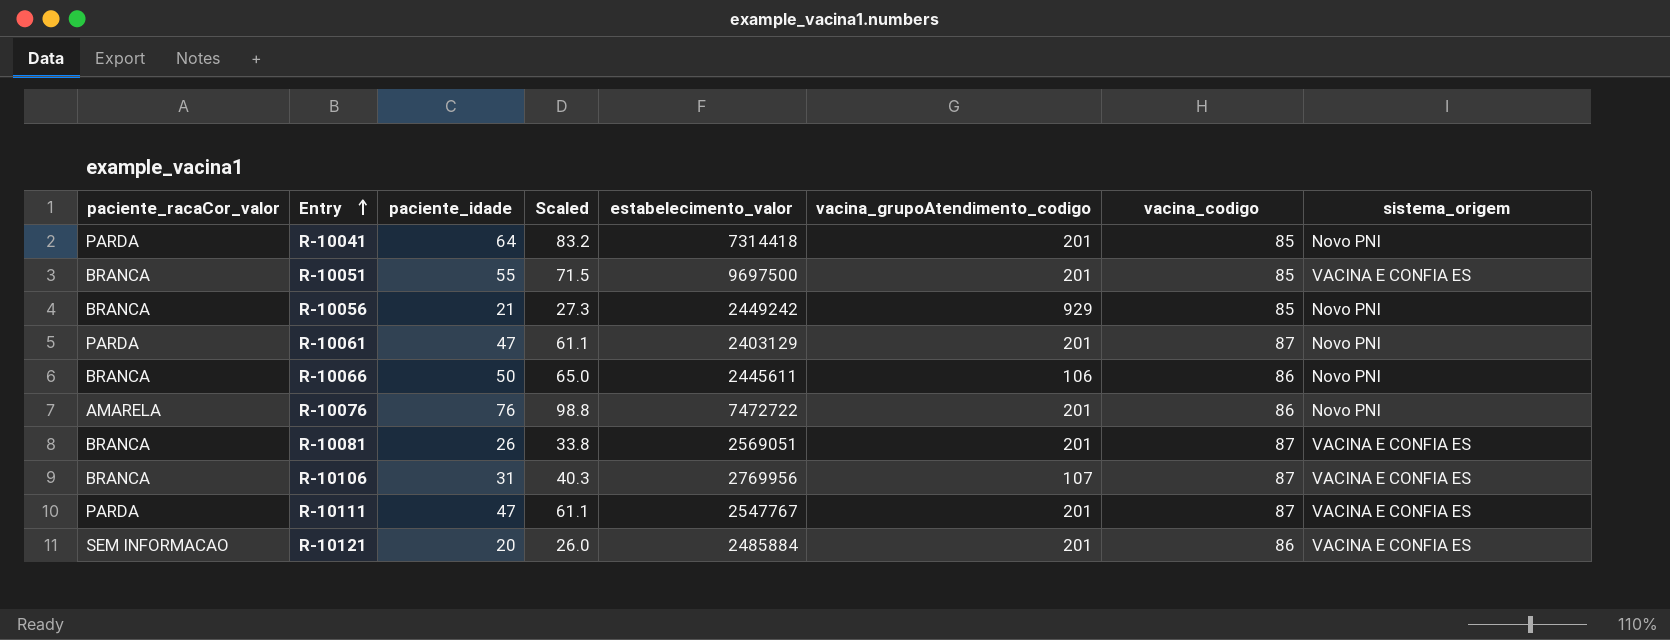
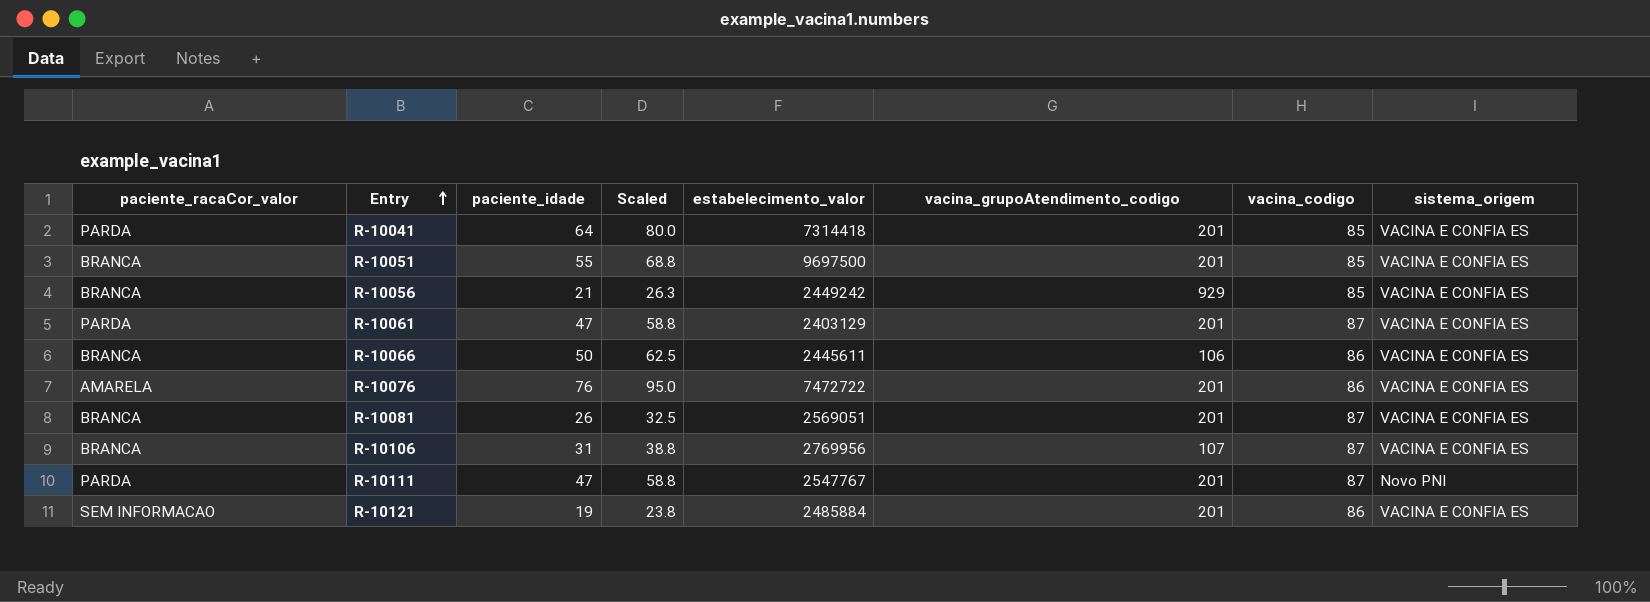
column Scaled | formula: [paciente_idade] * 1.3 -> [paciente_idade] * 1.25
R-10041 | sistema_origem: Novo PNI -> VACINA E CONFIA ES
R-10056 | sistema_origem: Novo PNI -> VACINA E CONFIA ES
R-10061 | sistema_origem: Novo PNI -> VACINA E CONFIA ES
R-10066 | sistema_origem: Novo PNI -> VACINA E CONFIA ES
R-10076 | sistema_origem: Novo PNI -> VACINA E CONFIA ES
R-10111 | sistema_origem: VACINA E CONFIA ES -> Novo PNI
R-10121 | paciente_idade: 20 -> 19

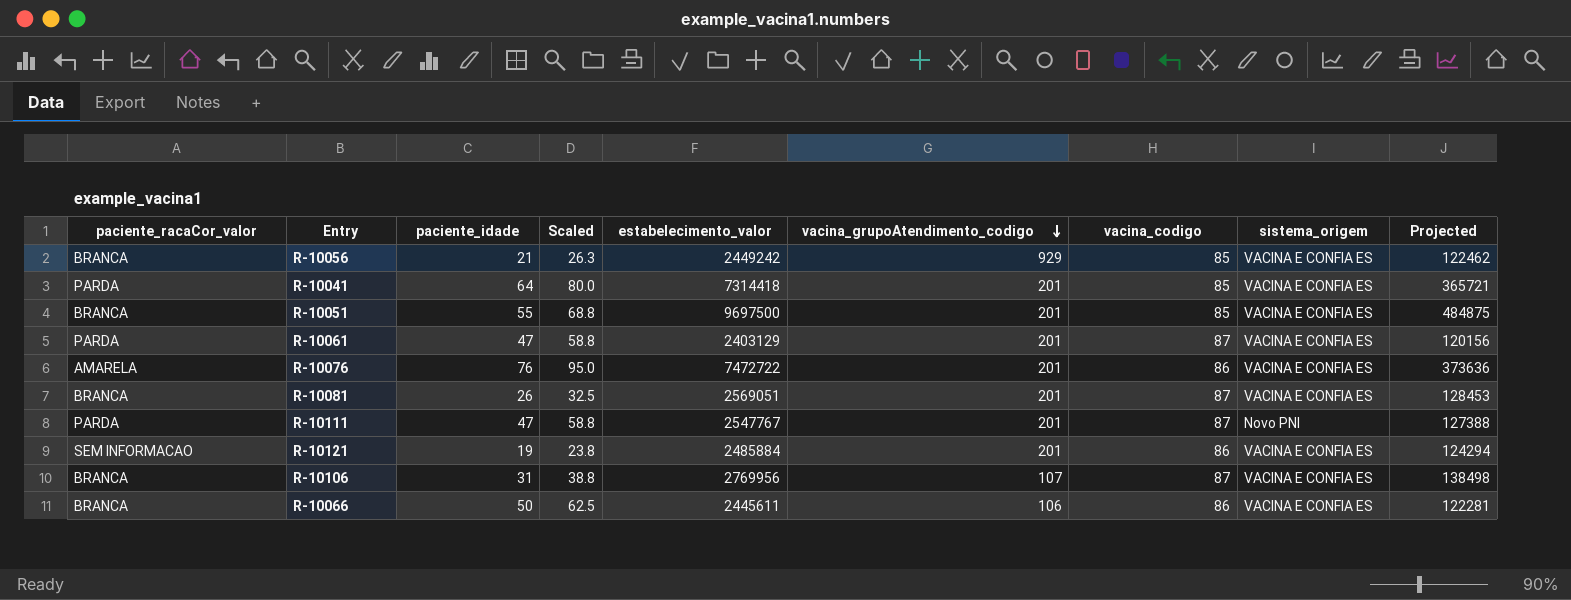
row order: Entry ascending -> vacina_grupoAtendimento_codigo descending
column Projected | formula: none -> [estabelecimento_valor] * 0.05

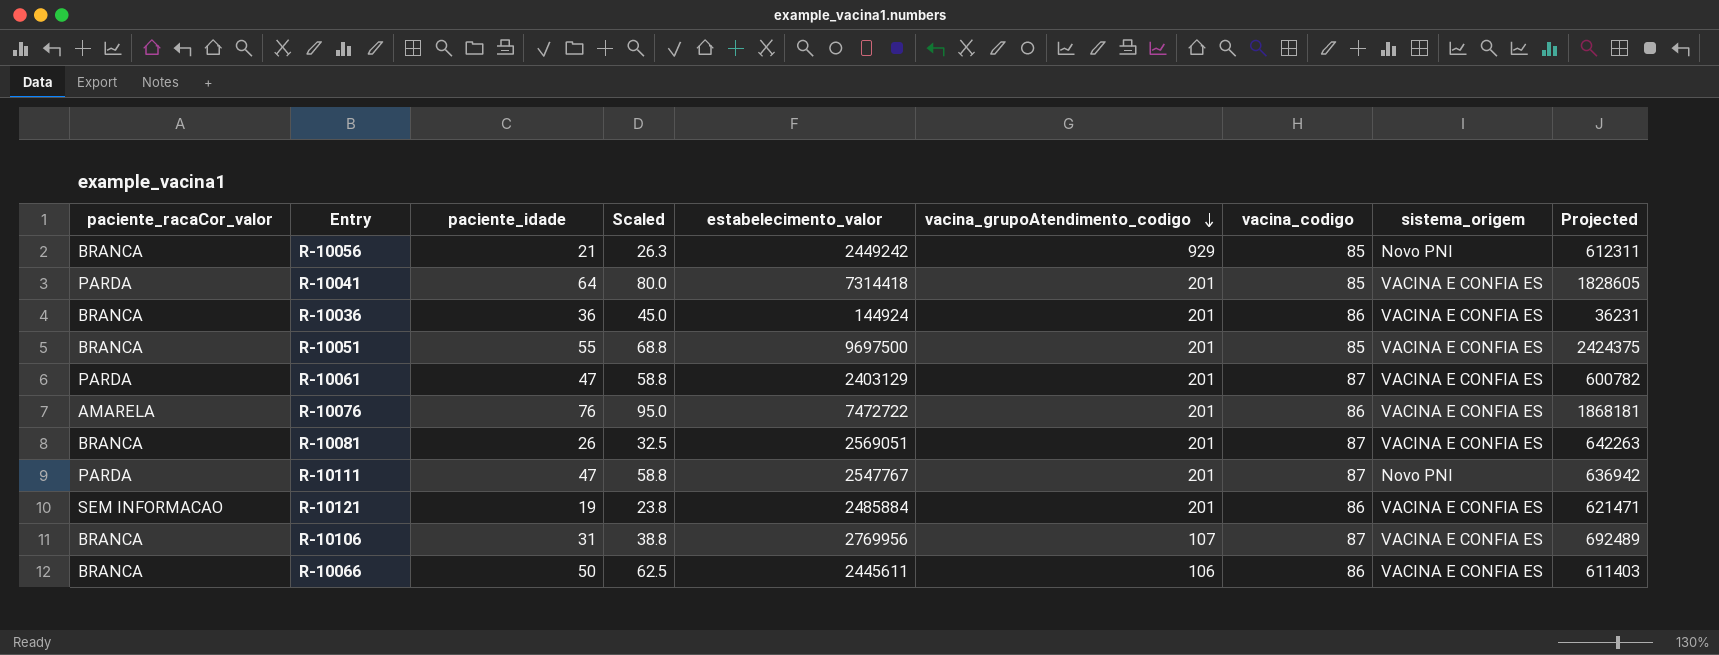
column Projected | formula: [estabelecimento_valor] * 0.05 -> [estabelecimento_valor] * 0.25
R-10056 | sistema_origem: VACINA E CONFIA ES -> Novo PNI
row R-10036: none -> BRANCA | 36 | 45.0 | 144924 | 201 | 86 | VACINA E CONFIA ES | 36231

